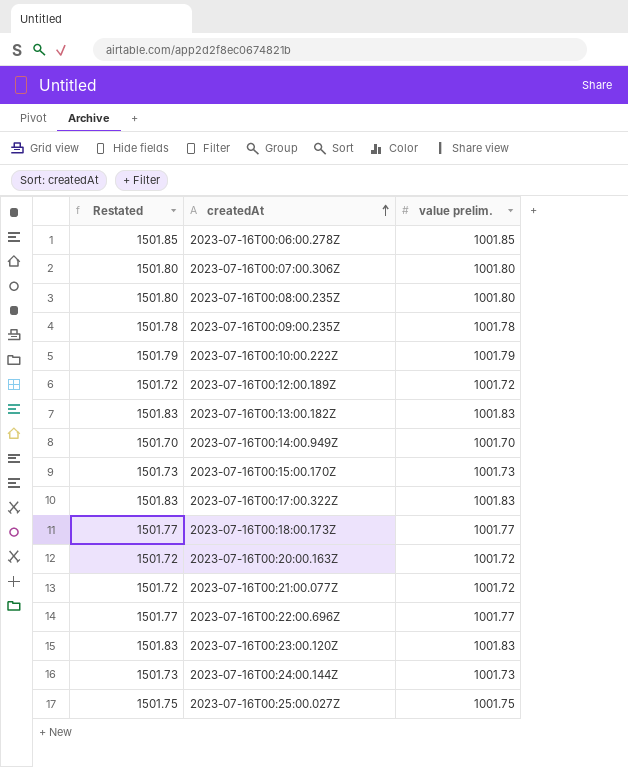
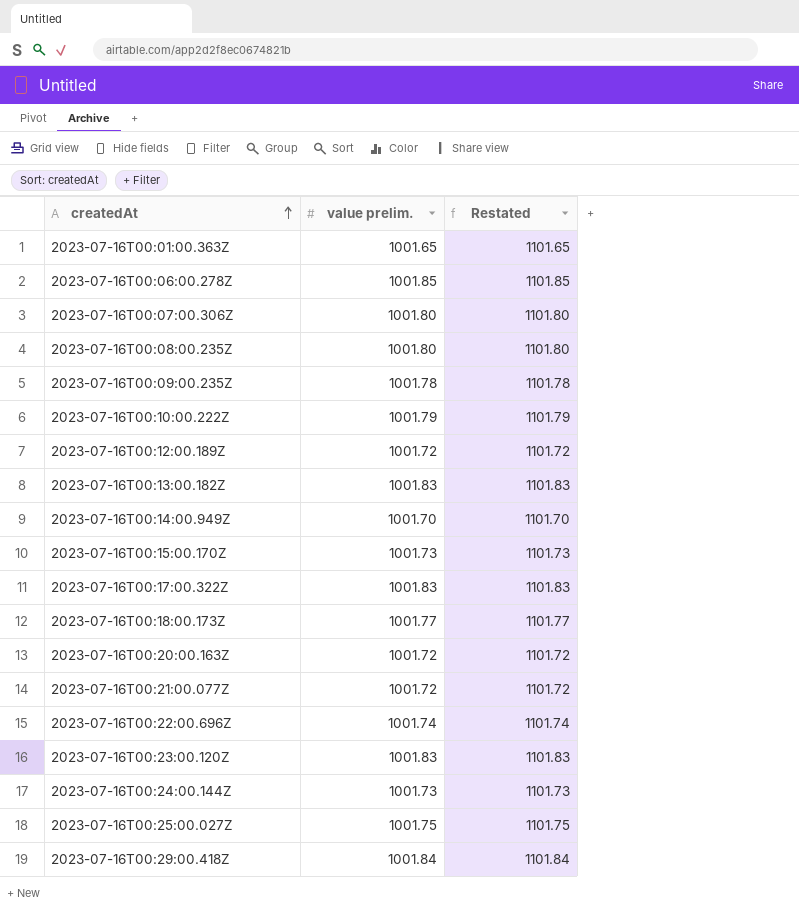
column Restated | formula: [value prelim.] + 500 -> [value prelim.] + 100
column Restated | position: 1 -> 3
row 2023-07-16T00:01:00.363Z: none -> 1001.65 | 1101.65
2023-07-16T00:22:00.696Z | value prelim.: 1001.77 -> 1001.74
row 2023-07-16T00:29:00.418Z: none -> 1001.84 | 1101.84

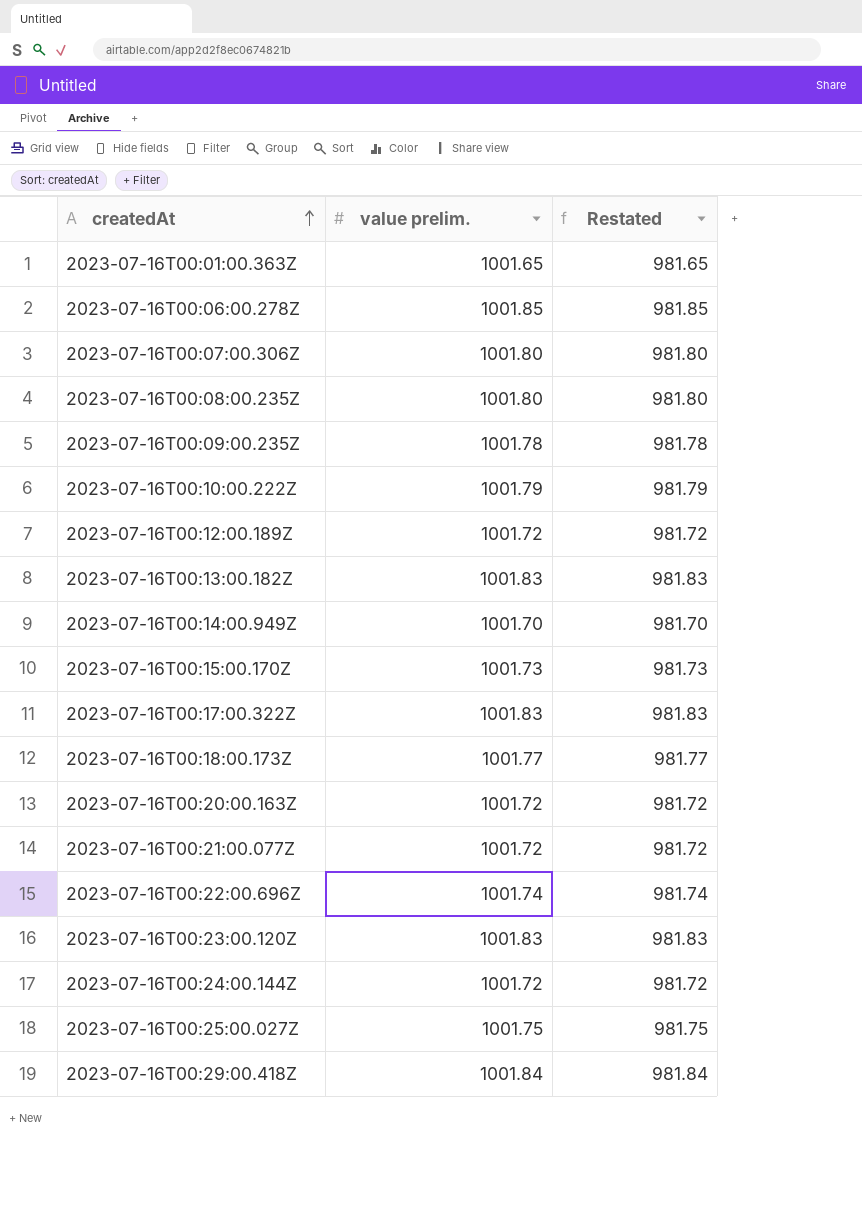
column Restated | formula: [value prelim.] + 100 -> [value prelim.] - 20
2023-07-16T00:24:00.144Z | value prelim.: 1001.73 -> 1001.72

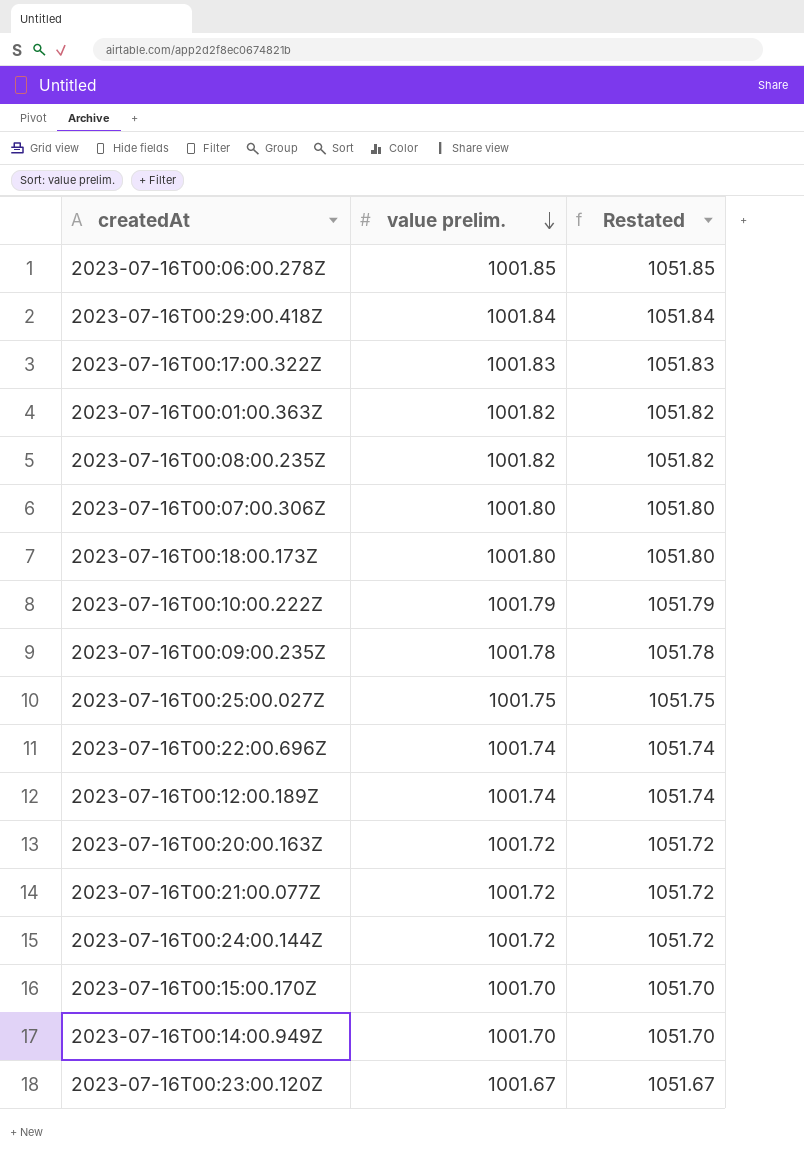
row order: createdAt ascending -> value prelim. descending
column Restated | formula: [value prelim.] - 20 -> [value prelim.] + 50
row 2023-07-16T00:13:00.182Z: 1001.83 | 981.83 -> none
2023-07-16T00:01:00.363Z | value prelim.: 1001.65 -> 1001.82
2023-07-16T00:08:00.235Z | value prelim.: 1001.80 -> 1001.82
2023-07-16T00:18:00.173Z | value prelim.: 1001.77 -> 1001.80
2023-07-16T00:12:00.189Z | value prelim.: 1001.72 -> 1001.74
2023-07-16T00:15:00.170Z | value prelim.: 1001.73 -> 1001.70
2023-07-16T00:23:00.120Z | value prelim.: 1001.83 -> 1001.67

